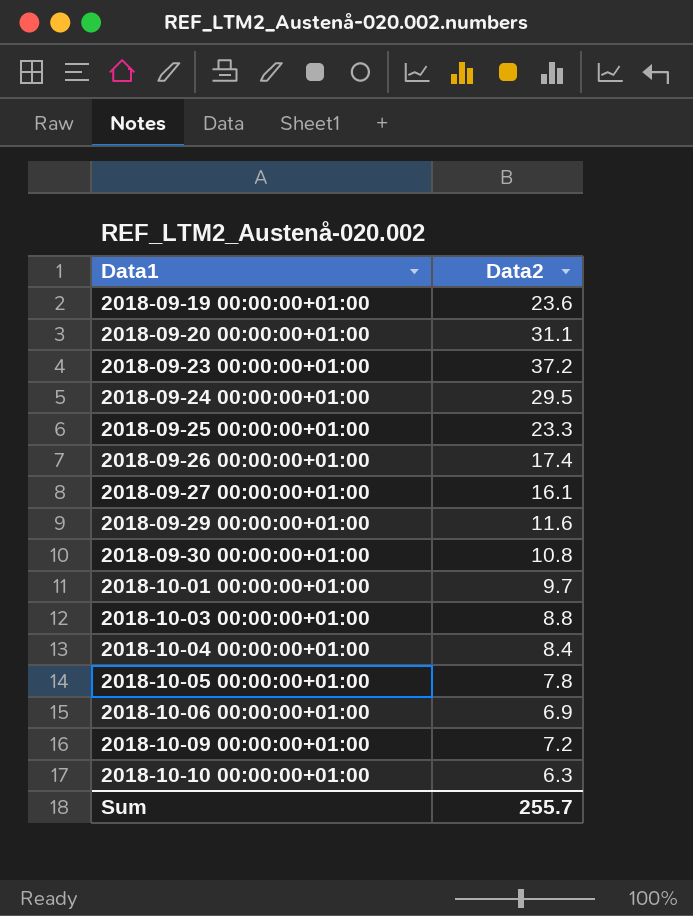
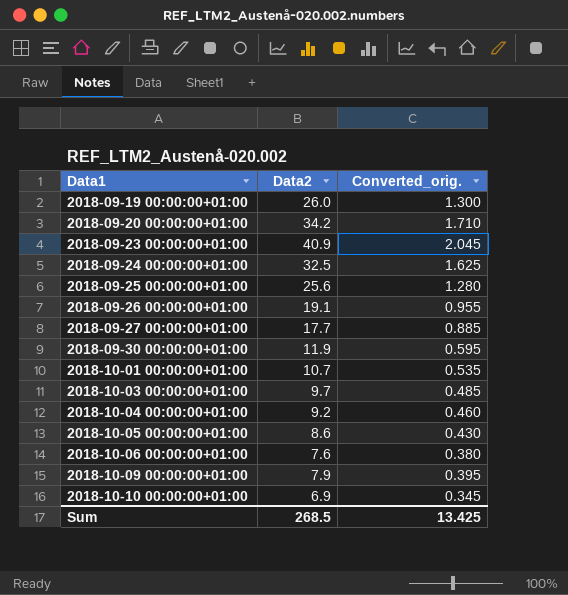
column Converted_orig. | formula: none -> [Data2] * 0.05
row 2018-09-29 00:00:00+01:00: 11.6 -> none
2018-09-19 00:00:00+01:00 | Data2: 23.6 -> 26.0
2018-09-20 00:00:00+01:00 | Data2: 31.1 -> 34.2
2018-09-23 00:00:00+01:00 | Data2: 37.2 -> 40.9
2018-09-24 00:00:00+01:00 | Data2: 29.5 -> 32.5
2018-09-25 00:00:00+01:00 | Data2: 23.3 -> 25.6
2018-09-26 00:00:00+01:00 | Data2: 17.4 -> 19.1
2018-09-27 00:00:00+01:00 | Data2: 16.1 -> 17.7
2018-09-30 00:00:00+01:00 | Data2: 10.8 -> 11.9
2018-10-01 00:00:00+01:00 | Data2: 9.7 -> 10.7
2018-10-03 00:00:00+01:00 | Data2: 8.8 -> 9.7
2018-10-04 00:00:00+01:00 | Data2: 8.4 -> 9.2
2018-10-05 00:00:00+01:00 | Data2: 7.8 -> 8.6
2018-10-06 00:00:00+01:00 | Data2: 6.9 -> 7.6
2018-10-09 00:00:00+01:00 | Data2: 7.2 -> 7.9
2018-10-10 00:00:00+01:00 | Data2: 6.3 -> 6.9
Sum | Data2: 255.7 -> 268.5

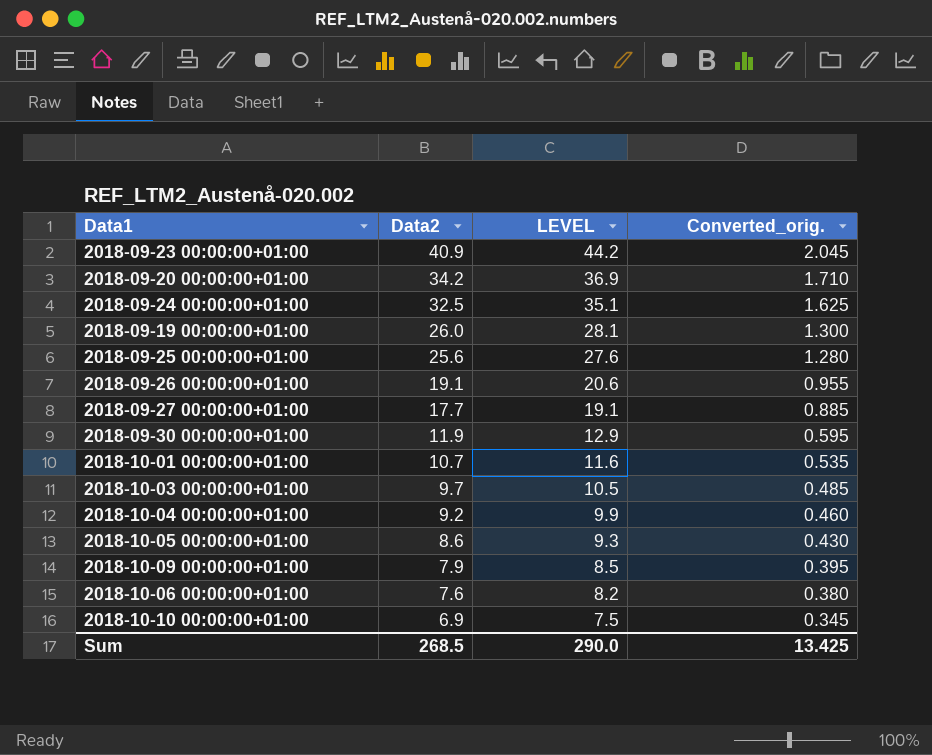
row order: Data1 ascending -> Data2 descending
column LEVEL | formula: none -> [Data2] * 1.08

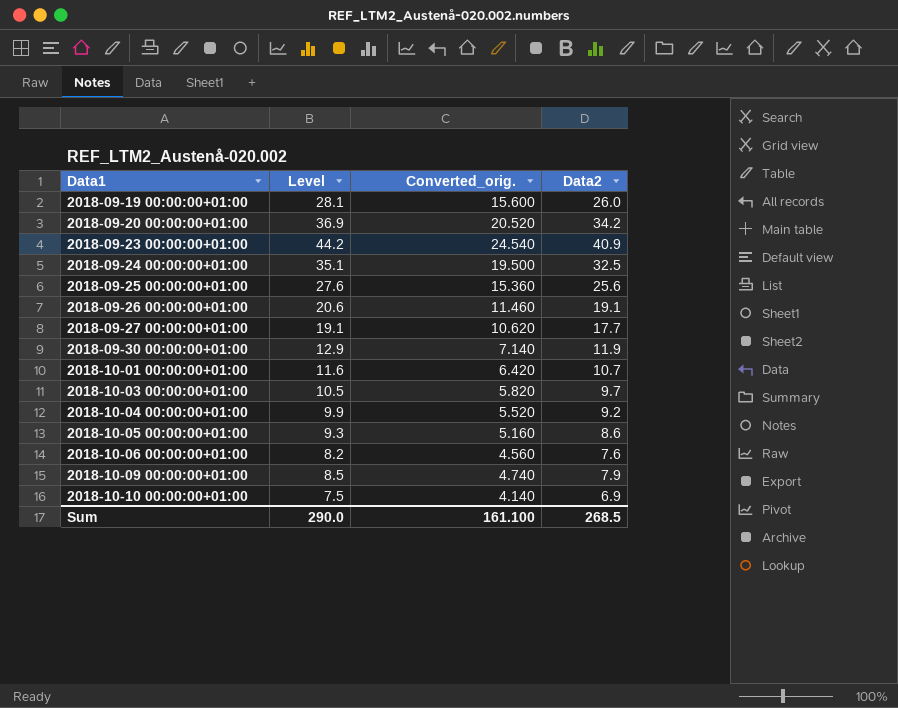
row order: Data2 descending -> Data1 ascending
column name: LEVEL -> Level
column Converted_orig. | formula: [Data2] * 0.05 -> [Data2] * 0.6
column Data2 | position: 2 -> 4
Sum | Converted_orig.: 13.425 -> 161.100

